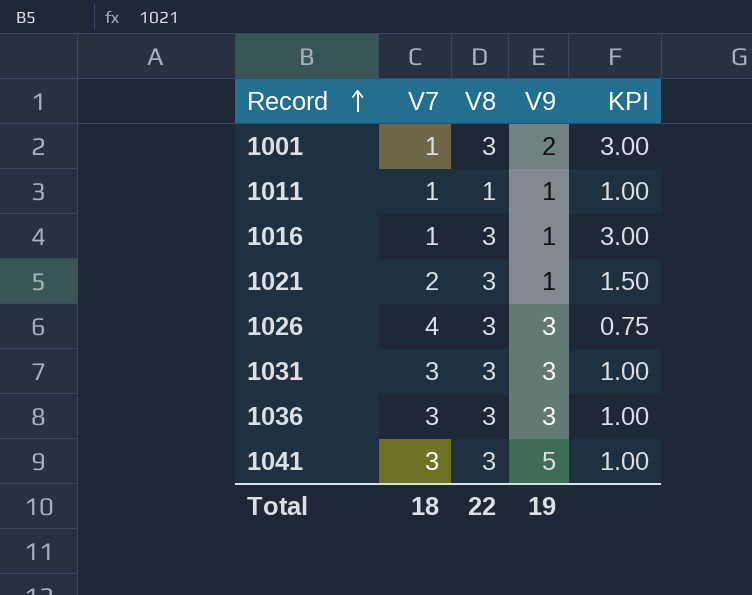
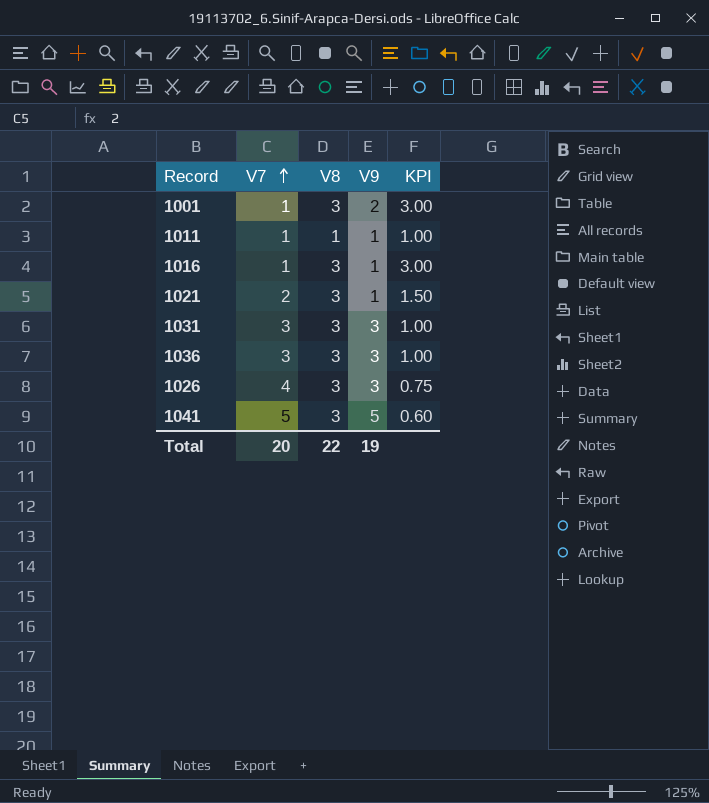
row order: Record ascending -> V7 ascending
1041 | V7: 3 -> 5
1041 | KPI: 1.00 -> 0.60
Total | V7: 18 -> 20

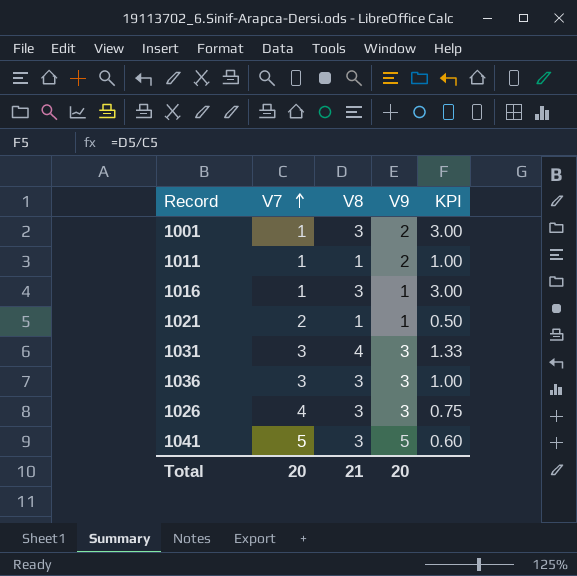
1011 | V9: 1 -> 2
1021 | V8: 3 -> 1
1021 | KPI: 1.50 -> 0.50
1031 | V8: 3 -> 4
1031 | KPI: 1.00 -> 1.33
Total | V8: 22 -> 21
Total | V9: 19 -> 20

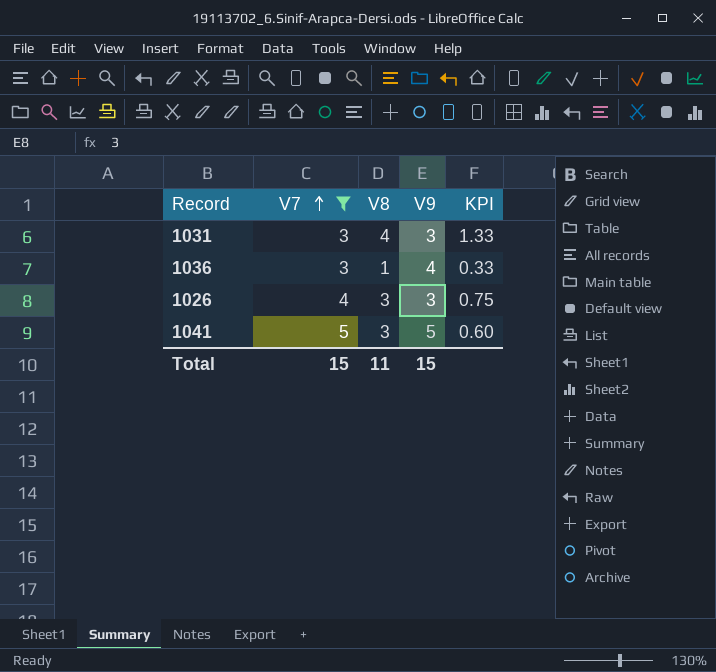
filter: none -> V7 >= 3
1036 | V8: 3 -> 1
1036 | V9: 3 -> 4
1036 | KPI: 1.00 -> 0.33
Total | V7: 20 -> 15
Total | V8: 21 -> 11
Total | V9: 20 -> 15

